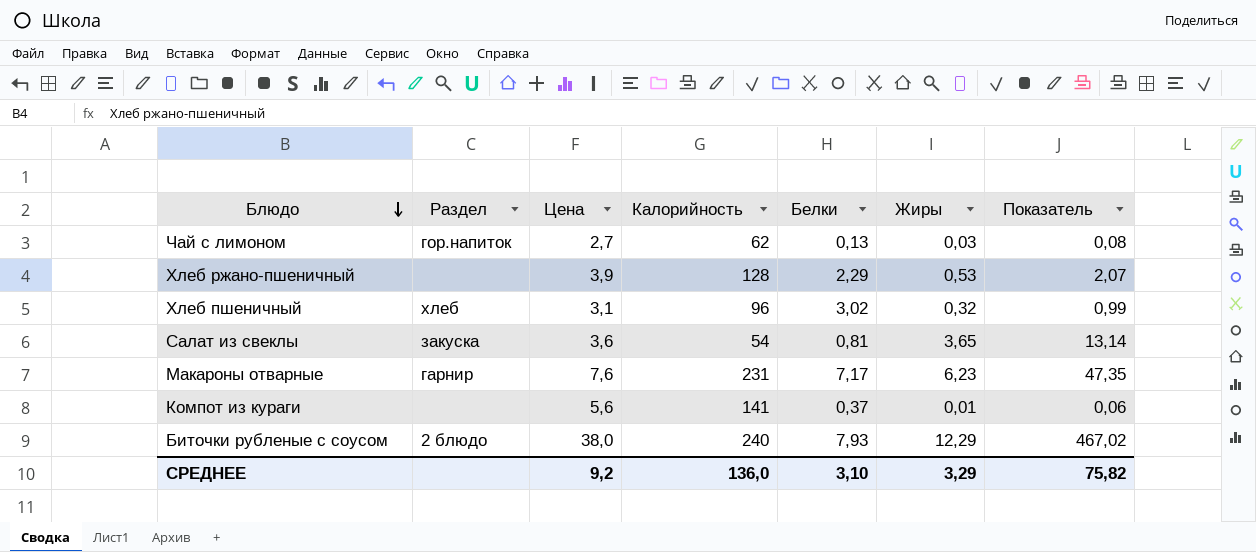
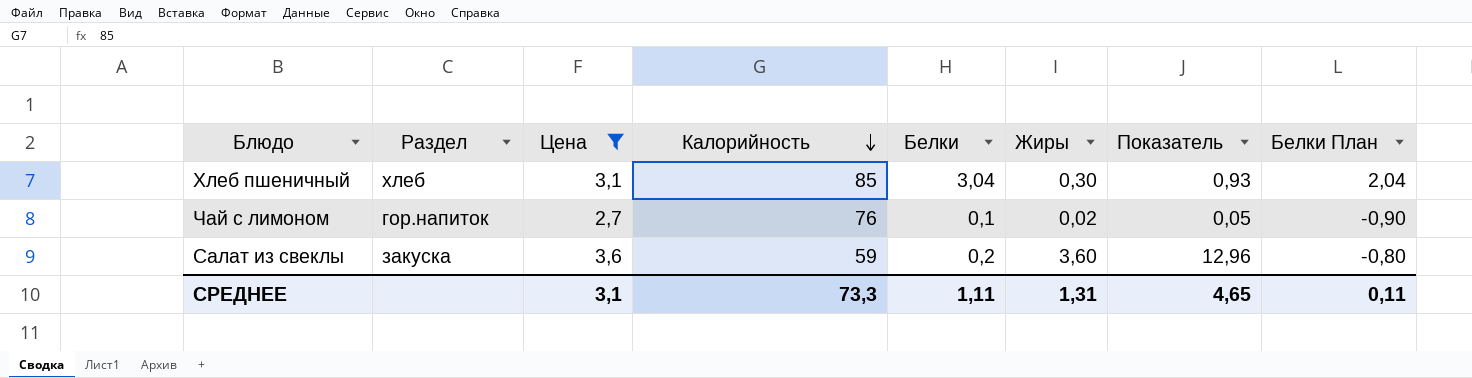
filter: none -> Цена <= 3,6
row order: Блюдо descending -> Калорийность descending
column Белки План | formula: none -> [Белки] - 1
Хлеб пшеничный | Калорийность: 96 -> 85
Хлеб пшеничный | Белки: 3,02 -> 3,04
Хлеб пшеничный | Жиры: 0,32 -> 0,30
Хлеб пшеничный | Показатель: 0,99 -> 0,93
Чай с лимоном | Калорийность: 62 -> 76
Чай с лимоном | Белки: 0,13 -> 0,1
Чай с лимоном | Жиры: 0,03 -> 0,02
Чай с лимоном | Показатель: 0,08 -> 0,05
Салат из свеклы | Калорийность: 54 -> 59
Салат из свеклы | Белки: 0,81 -> 0,2
Салат из свеклы | Жиры: 3,65 -> 3,60
Салат из свеклы | Показатель: 13,14 -> 12,96
СРЕДНЕЕ | Цена: 9,2 -> 3,1
СРЕДНЕЕ | Калорийность: 136,0 -> 73,3
СРЕДНЕЕ | Белки: 3,10 -> 1,11
СРЕДНЕЕ | Жиры: 3,29 -> 1,31
СРЕДНЕЕ | Показатель: 75,82 -> 4,65

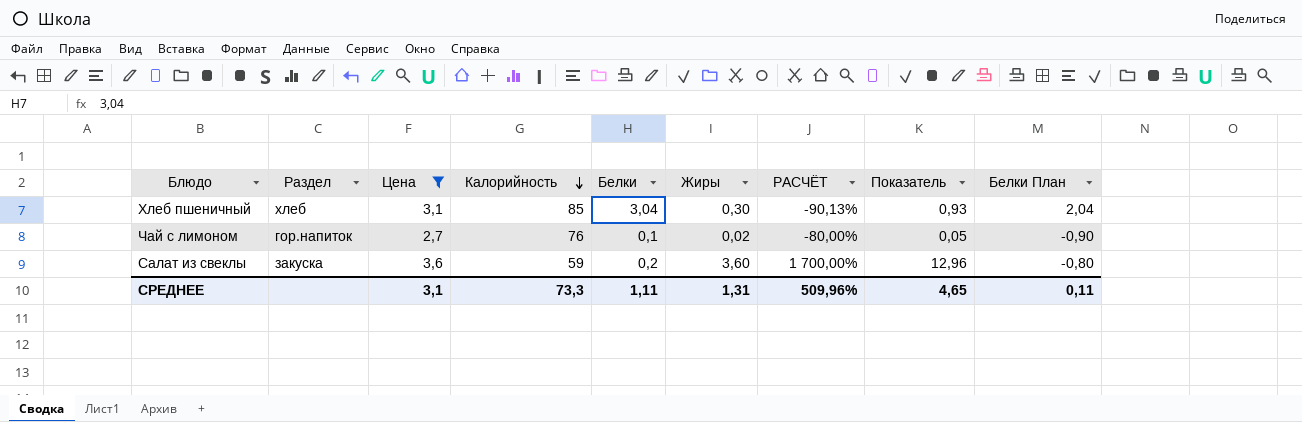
column РАСЧЁТ | formula: none -> ([Жиры] - [Белки]) / [Белки]

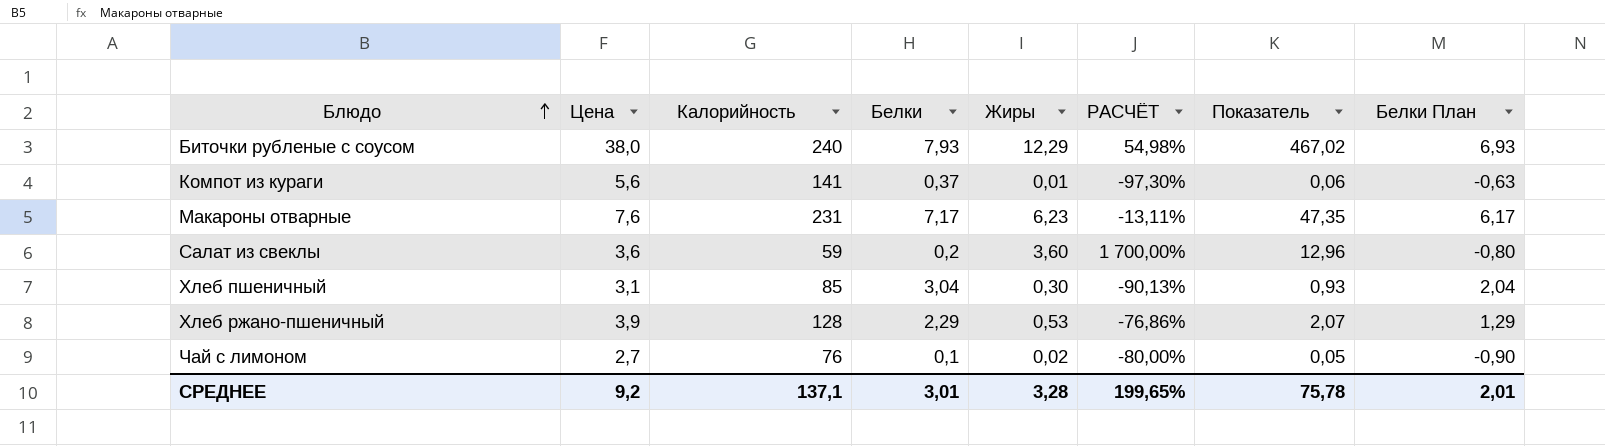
filter: Цена <= 3,6 -> none
row order: Калорийность descending -> Блюдо ascending
column Раздел | position: 2 -> none
СРЕДНЕЕ | Цена: 3,1 -> 9,2
СРЕДНЕЕ | Калорийность: 73,3 -> 137,1
СРЕДНЕЕ | Белки: 1,11 -> 3,01
СРЕДНЕЕ | Жиры: 1,31 -> 3,28
СРЕДНЕЕ | РАСЧЁТ: 509,96% -> 199,65%
СРЕДНЕЕ | Показатель: 4,65 -> 75,78
СРЕДНЕЕ | Белки План: 0,11 -> 2,01

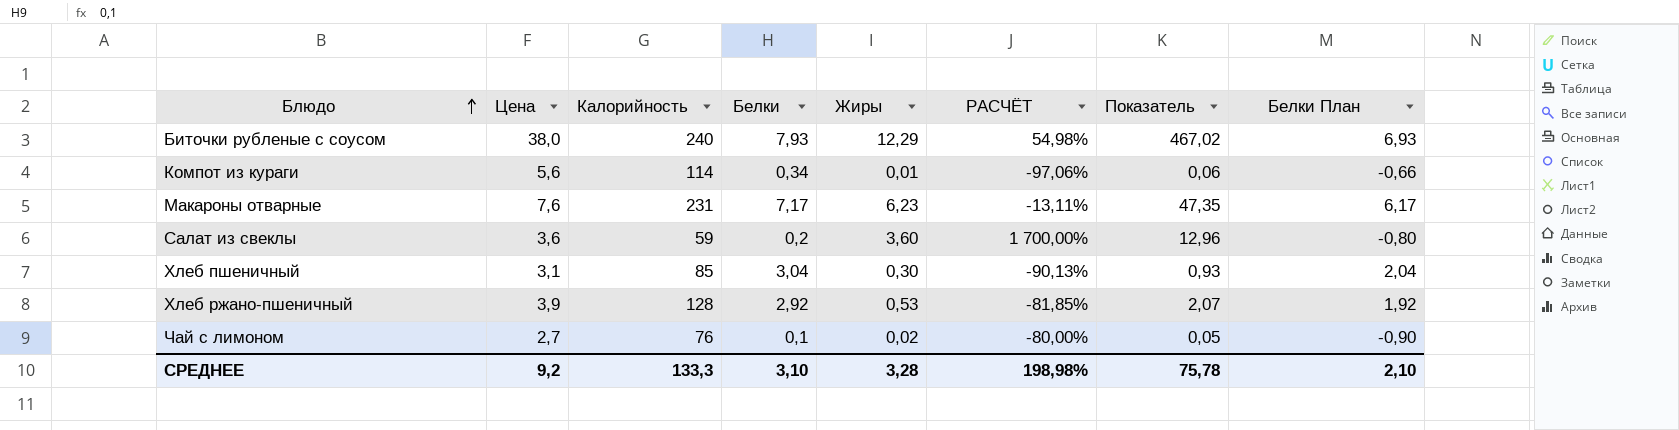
Компот из кураги | Калорийность: 141 -> 114
Компот из кураги | Белки: 0,37 -> 0,34
Компот из кураги | РАСЧЁТ: -97,30% -> -97,06%
Компот из кураги | Белки План: -0,63 -> -0,66
Хлеб ржано-пшеничный | Белки: 2,29 -> 2,92
Хлеб ржано-пшеничный | РАСЧЁТ: -76,86% -> -81,85%
Хлеб ржано-пшеничный | Белки План: 1,29 -> 1,92
СРЕДНЕЕ | Калорийность: 137,1 -> 133,3
СРЕДНЕЕ | Белки: 3,01 -> 3,10
СРЕДНЕЕ | РАСЧЁТ: 199,65% -> 198,98%
СРЕДНЕЕ | Белки План: 2,01 -> 2,10

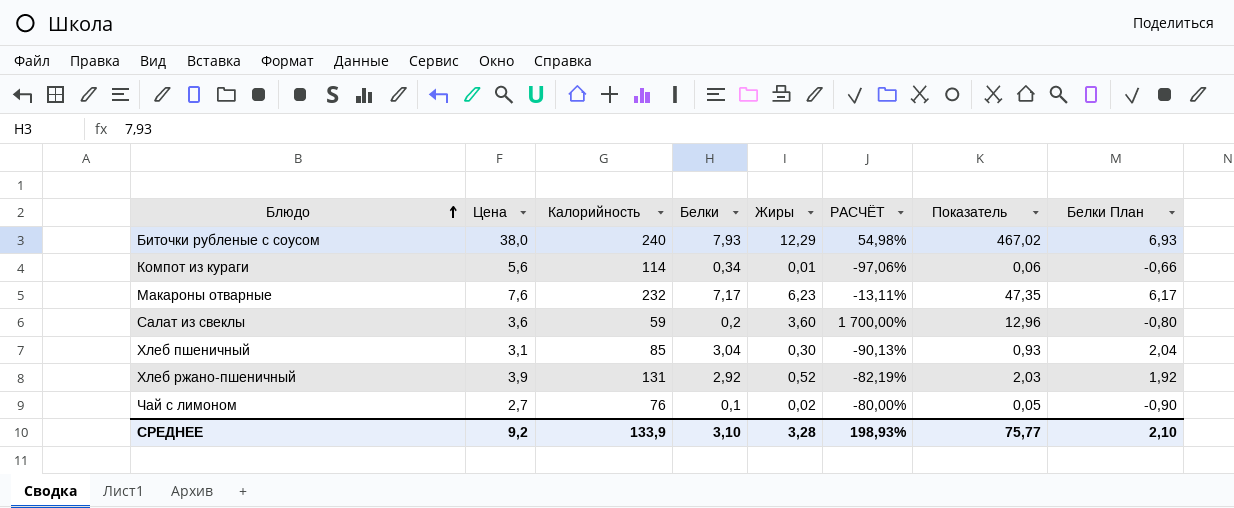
Макароны отварные | Калорийность: 231 -> 232
Хлеб ржано-пшеничный | Калорийность: 128 -> 131
Хлеб ржано-пшеничный | Жиры: 0,53 -> 0,52
Хлеб ржано-пшеничный | РАСЧЁТ: -81,85% -> -82,19%
Хлеб ржано-пшеничный | Показатель: 2,07 -> 2,03
СРЕДНЕЕ | Калорийность: 133,3 -> 133,9
СРЕДНЕЕ | РАСЧЁТ: 198,98% -> 198,93%
СРЕДНЕЕ | Показатель: 75,78 -> 75,77

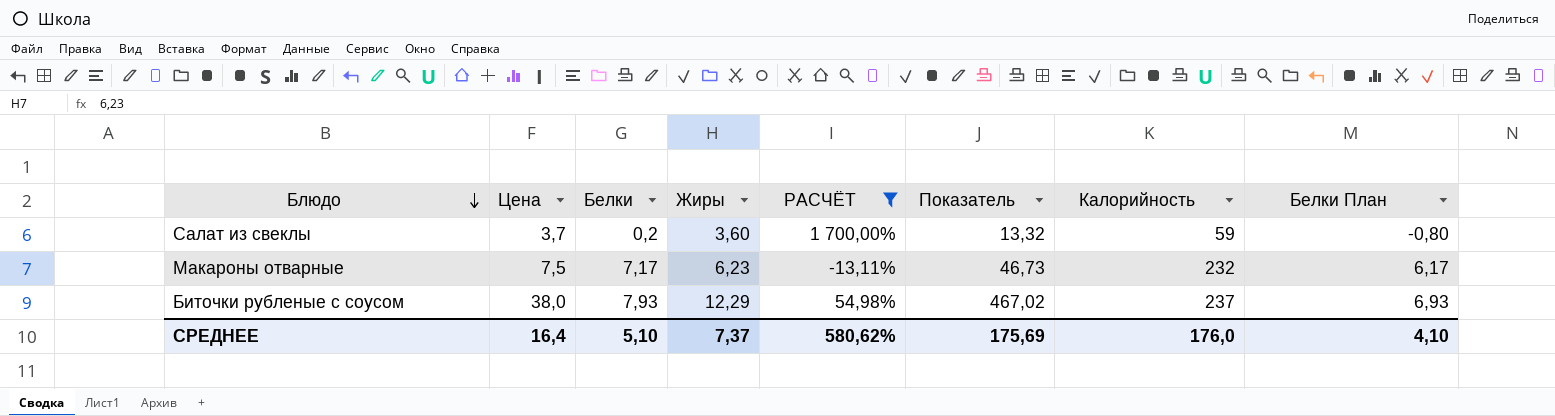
filter: none -> РАСЧЁТ >= -13,11%
row order: Блюдо ascending -> Блюдо descending
column Калорийность | position: 3 -> 7
Салат из свеклы | Цена: 3,6 -> 3,7
Салат из свеклы | Показатель: 12,96 -> 13,32
Макароны отварные | Цена: 7,6 -> 7,5
Макароны отварные | Показатель: 47,35 -> 46,73
Биточки рубленые с соусом | Калорийность: 240 -> 237
СРЕДНЕЕ | Цена: 9,2 -> 16,4
СРЕДНЕЕ | Белки: 3,10 -> 5,10
СРЕДНЕЕ | Жиры: 3,28 -> 7,37
СРЕДНЕЕ | РАСЧЁТ: 198,93% -> 580,62%
СРЕДНЕЕ | Показатель: 75,77 -> 175,69
СРЕДНЕЕ | Калорийность: 133,9 -> 176,0
СРЕДНЕЕ | Белки План: 2,10 -> 4,10

